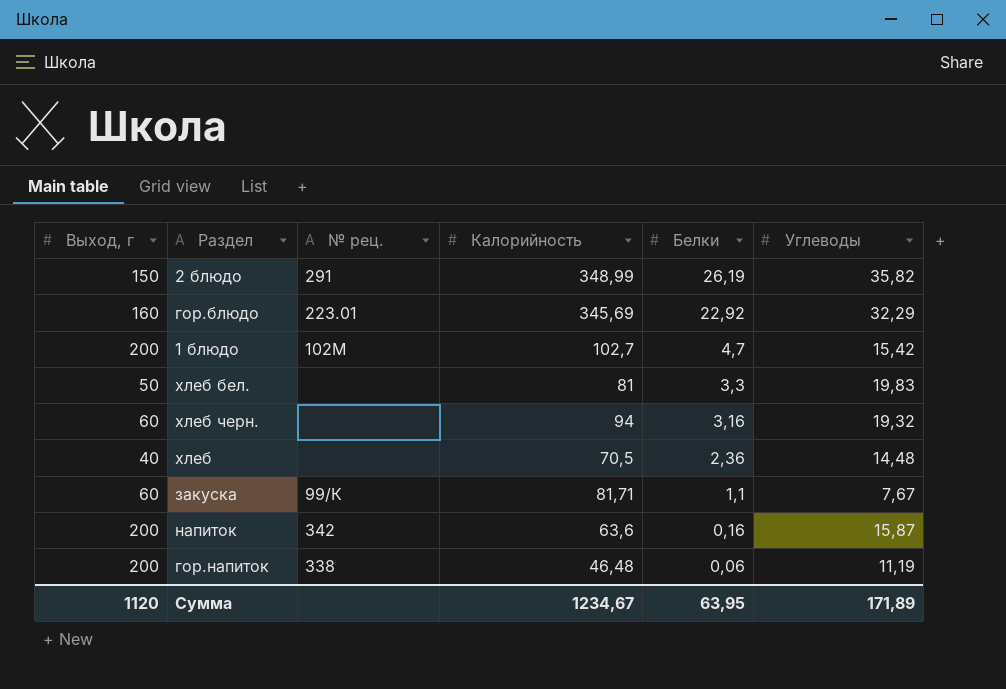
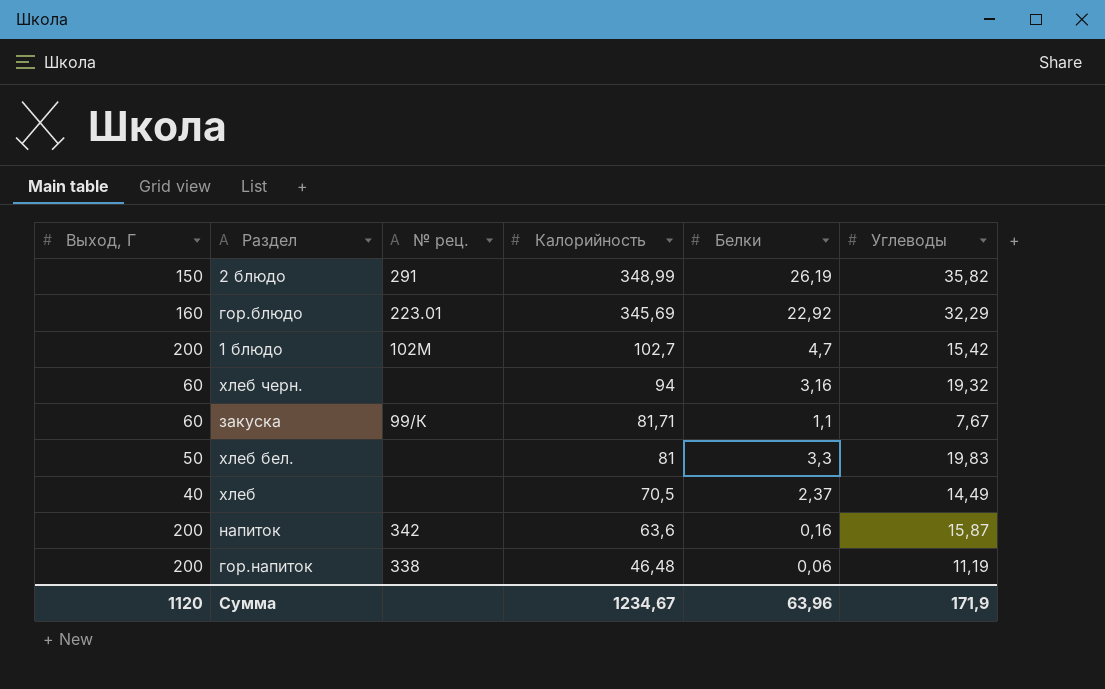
row order: Белки descending -> Калорийность descending
column name: Выход, г -> Выход, Г
хлеб | Белки: 2,36 -> 2,37
хлеб | Углеводы: 14,48 -> 14,49
Сумма | Белки: 63,95 -> 63,96
Сумма | Углеводы: 171,89 -> 171,9

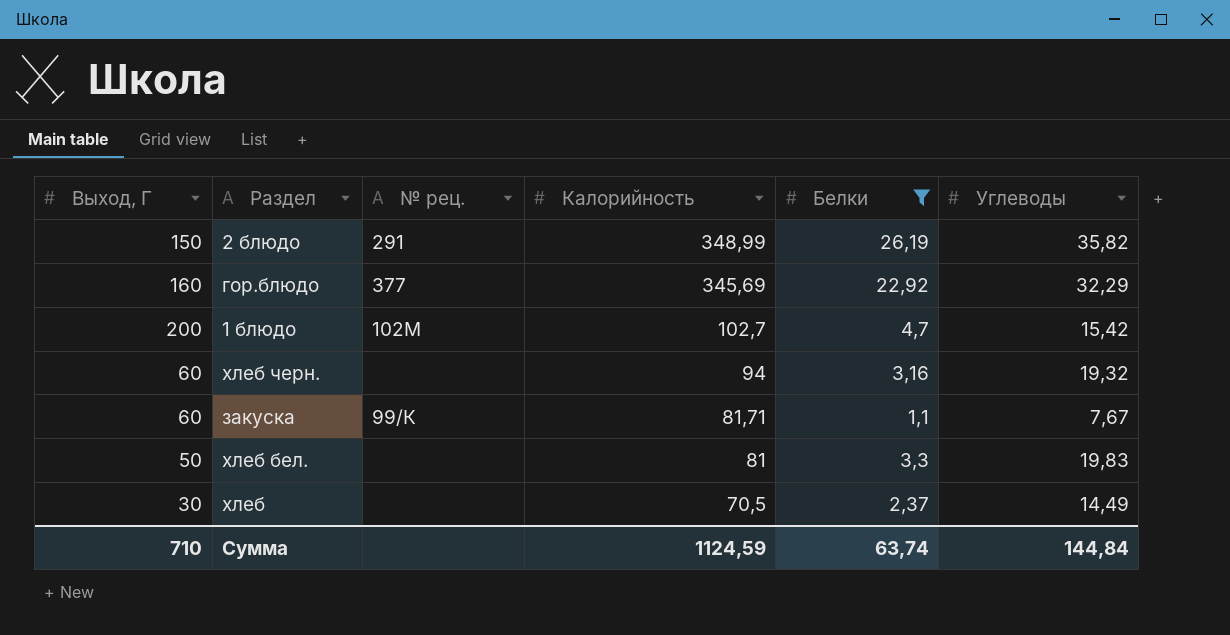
filter: none -> Белки >= 1,1
гор.блюдо | № рец.: 223.01 -> 377
хлеб | Выход, Г: 40 -> 30
Сумма | Выход, Г: 1120 -> 710
Сумма | Калорийность: 1234,67 -> 1124,59
Сумма | Белки: 63,96 -> 63,74
Сумма | Углеводы: 171,9 -> 144,84

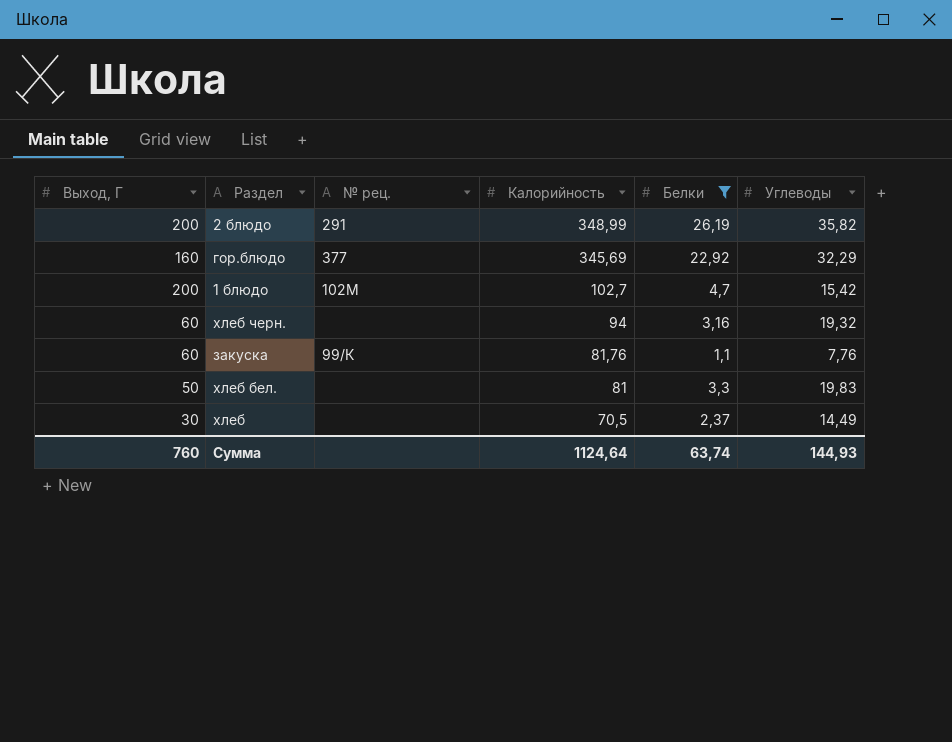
2 блюдо | Выход, Г: 150 -> 200
закуска | Калорийность: 81,71 -> 81,76
закуска | Углеводы: 7,67 -> 7,76
Сумма | Выход, Г: 710 -> 760
Сумма | Калорийность: 1124,59 -> 1124,64
Сумма | Углеводы: 144,84 -> 144,93

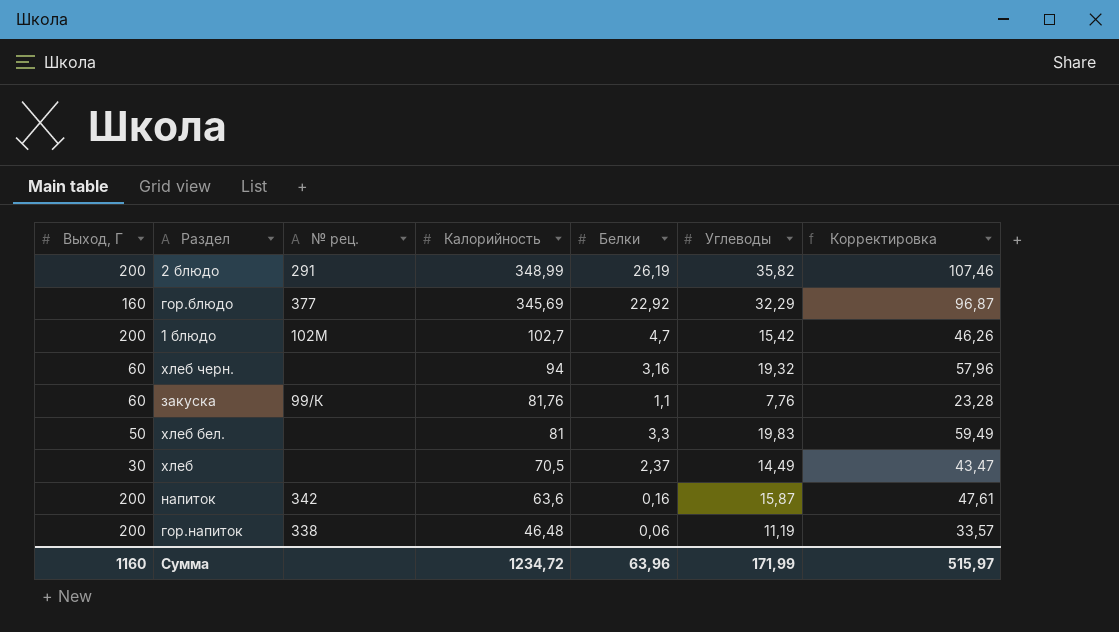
filter: Белки >= 1,1 -> none
column Корректировка | formula: none -> [Углеводы] * 3
Сумма | Выход, Г: 760 -> 1160
Сумма | Калорийность: 1124,64 -> 1234,72
Сумма | Белки: 63,74 -> 63,96
Сумма | Углеводы: 144,93 -> 171,99

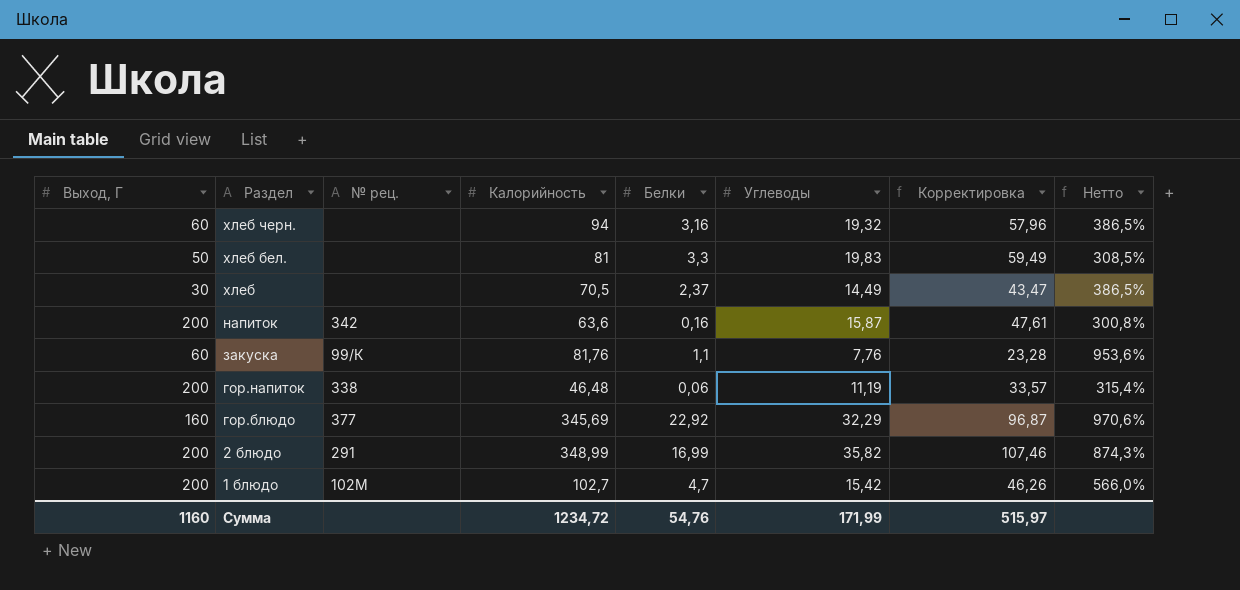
row order: Калорийность descending -> Раздел descending
column Нетто | formula: none -> ([Калорийность] - [Углеводы]) / [Углеводы]
2 блюдо | Белки: 26,19 -> 16,99
Сумма | Белки: 63,96 -> 54,76

